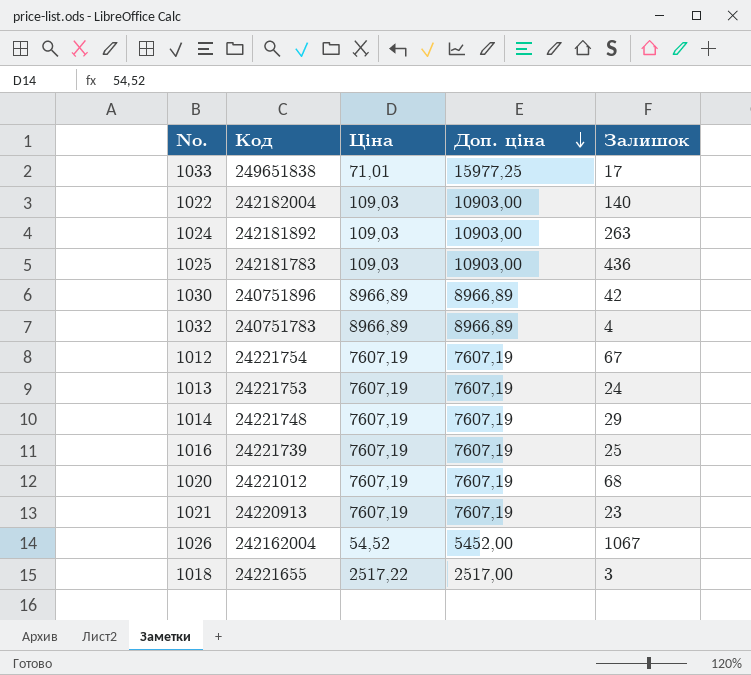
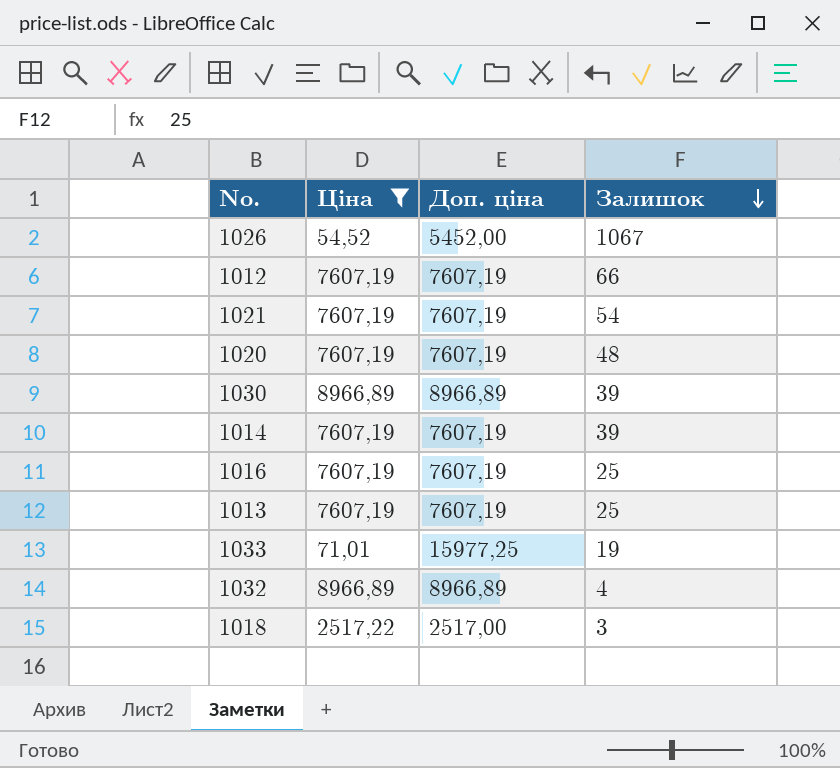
filter: none -> Ціна != 109,03
row order: Доп. ціна descending -> Залишок descending
column Код | position: 2 -> none
1012 | Залишок: 67 -> 66
1021 | Залишок: 23 -> 54
1020 | Залишок: 68 -> 48
1030 | Залишок: 42 -> 39
1014 | Залишок: 29 -> 39
1013 | Залишок: 24 -> 25
1033 | Залишок: 17 -> 19

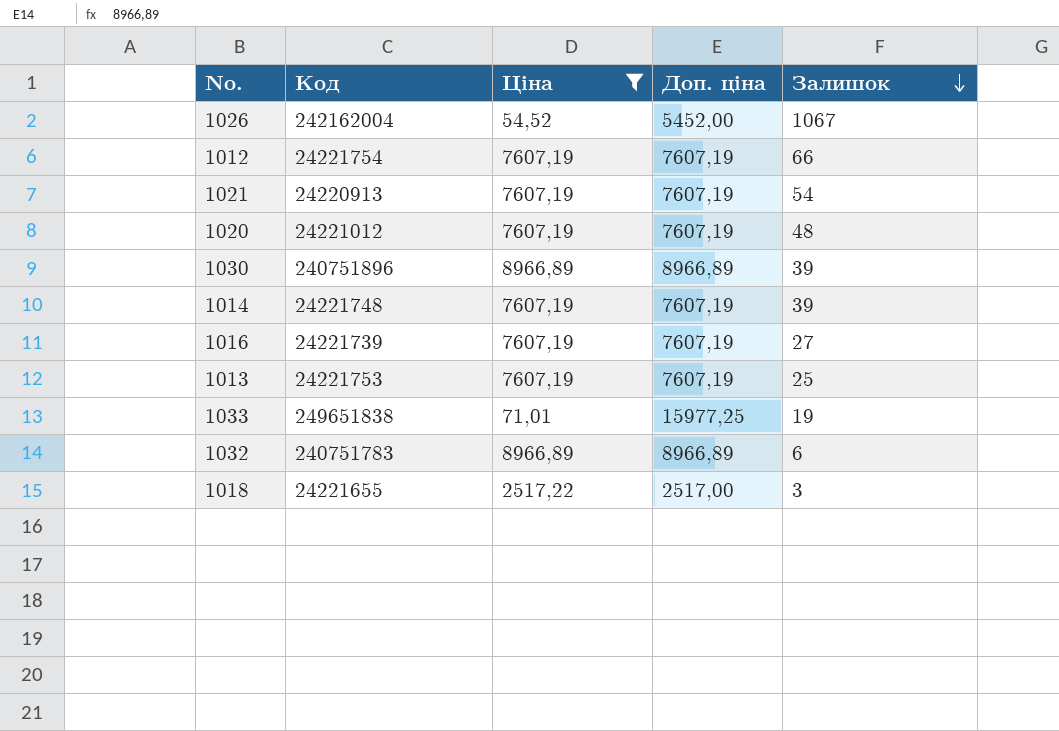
column Код | position: none -> 2
1016 | Залишок: 25 -> 27
1032 | Залишок: 4 -> 6

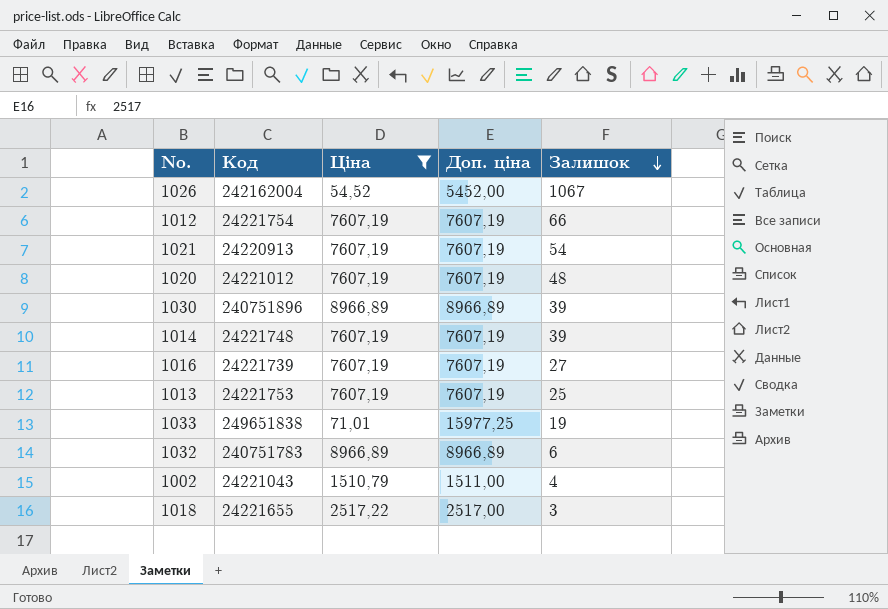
row 1002: none -> 24221043 | 1510,79 | 1511,00 | 4

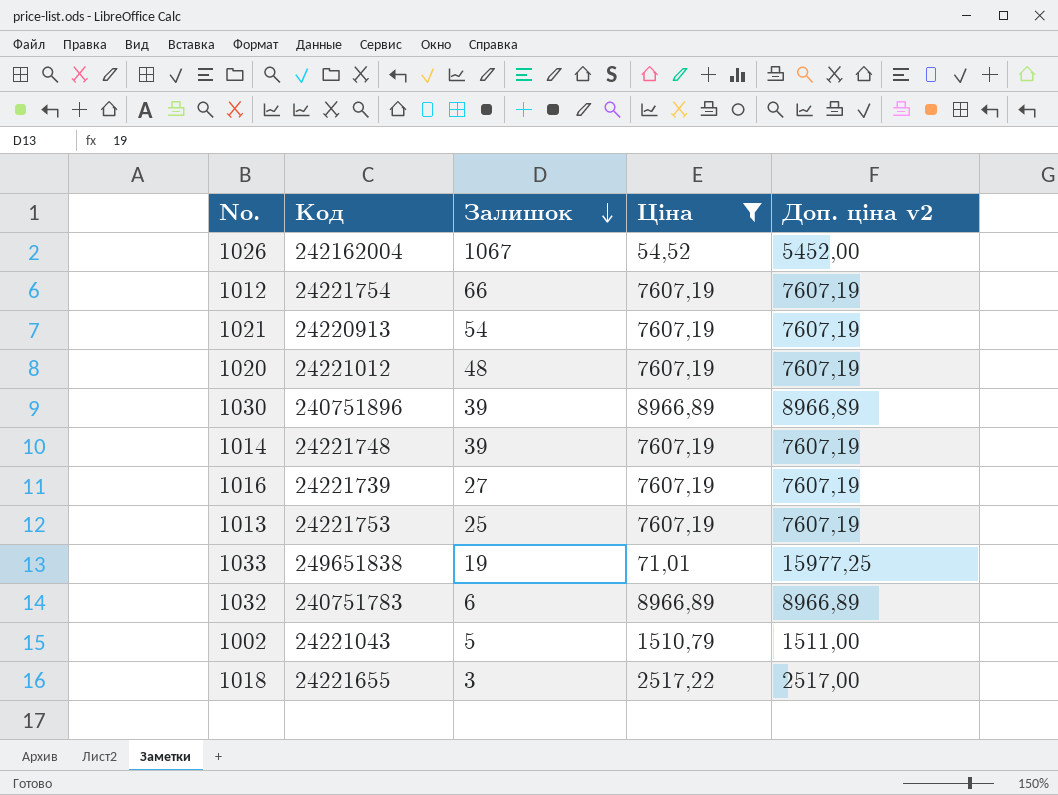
column Залишок | position: 5 -> 3
column name: Доп. ціна -> Доп. ціна v2
1002 | Залишок: 4 -> 5

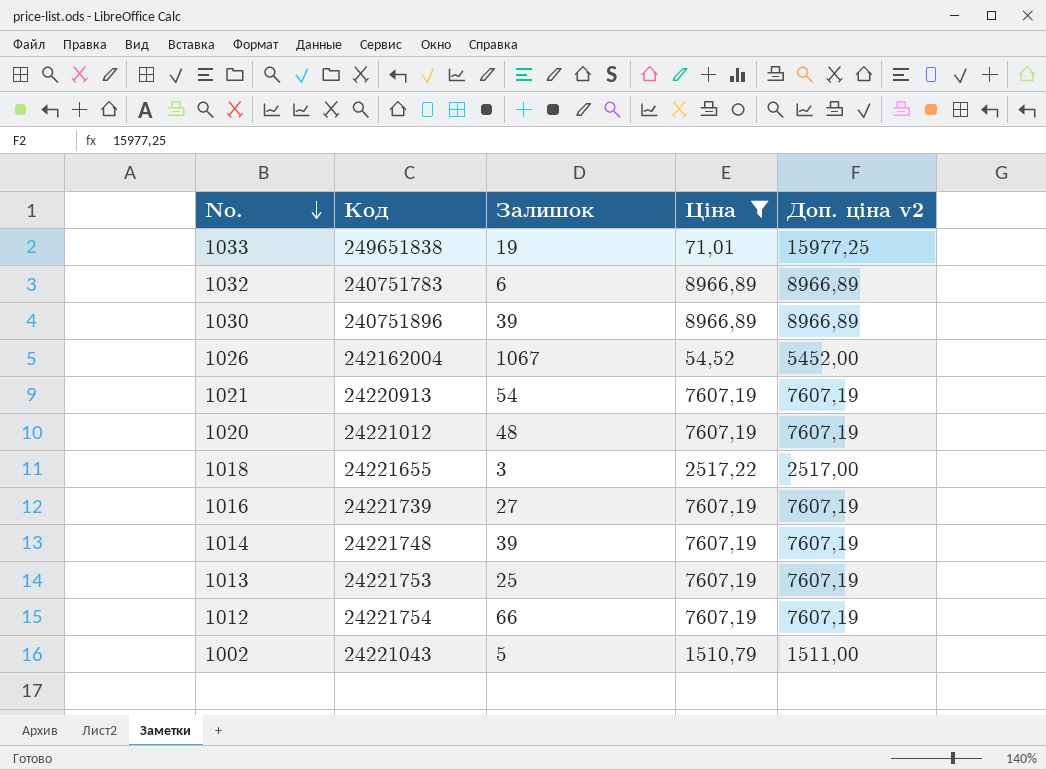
row order: Залишок descending -> No. descending

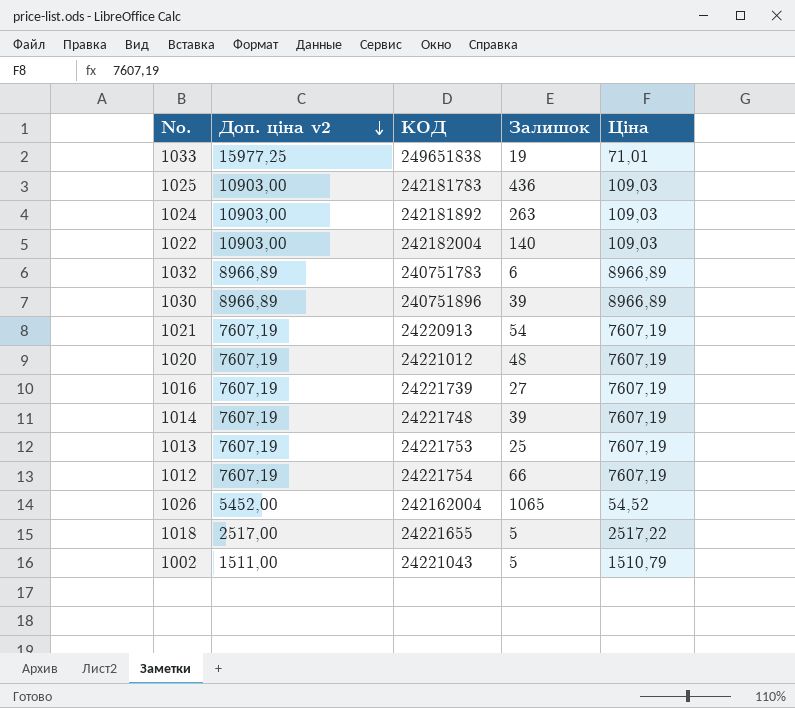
filter: Ціна != 109,03 -> none
row order: No. descending -> Доп. ціна v2 descending
column Доп. ціна v2 | position: 5 -> 2
column name: Код -> КОД
1026 | Залишок: 1067 -> 1065
1018 | Залишок: 3 -> 5

